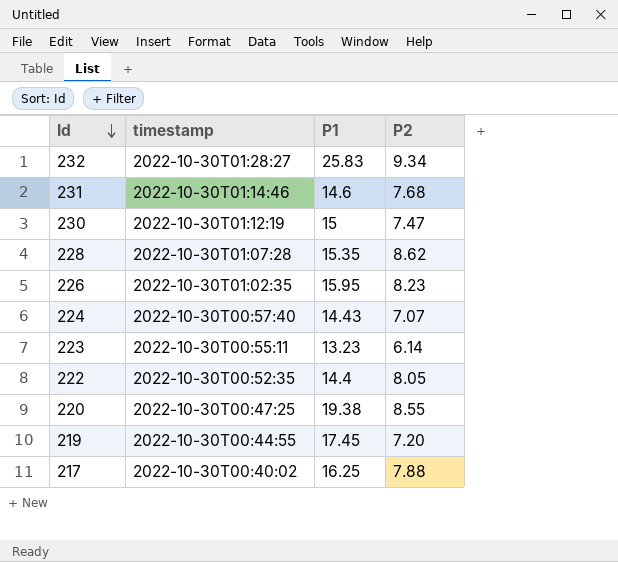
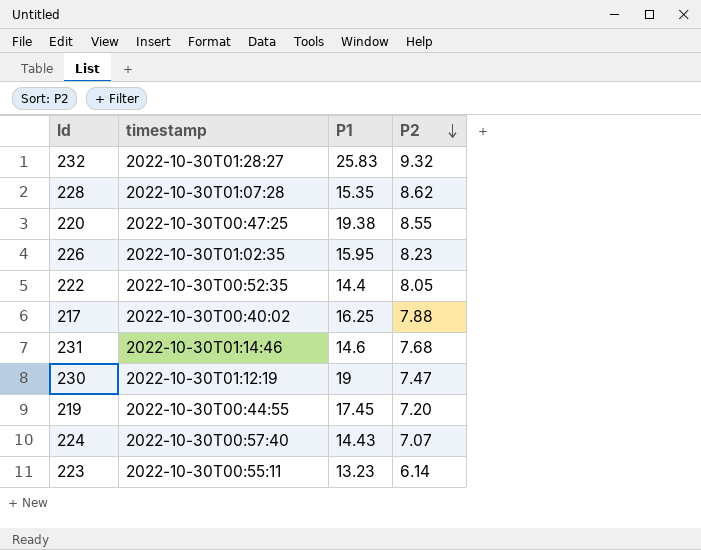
row order: Id descending -> P2 descending
232 | P2: 9.34 -> 9.32
230 | P1: 15 -> 19

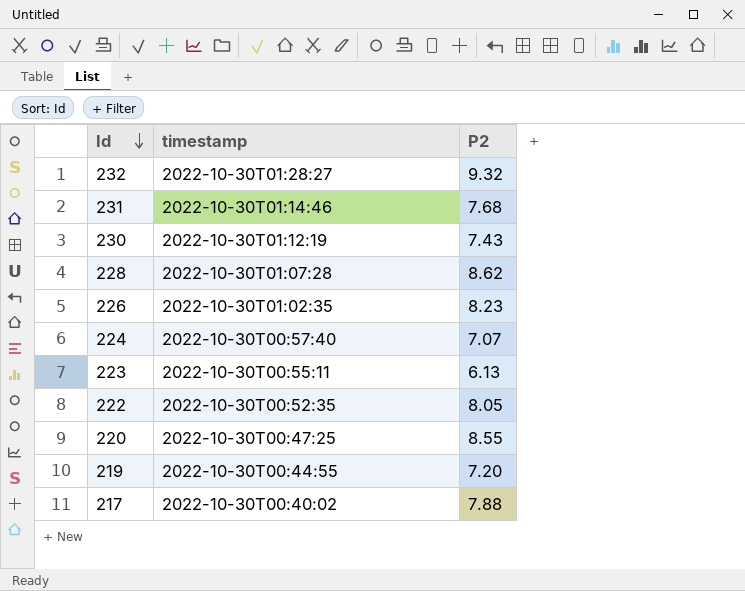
row order: P2 descending -> Id descending
column P1 | position: 3 -> none
230 | P2: 7.47 -> 7.43
223 | P2: 6.14 -> 6.13

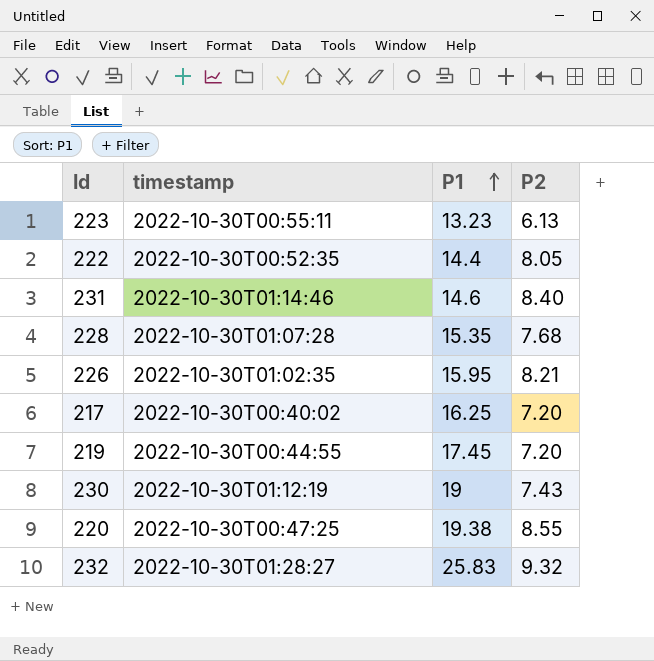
row order: Id descending -> P1 ascending
column P1 | position: none -> 3
row 224: 2022-10-30T00:57:40 | 7.07 -> none
231 | P2: 7.68 -> 8.40
228 | P2: 8.62 -> 7.68
226 | P2: 8.23 -> 8.21
217 | P2: 7.88 -> 7.20

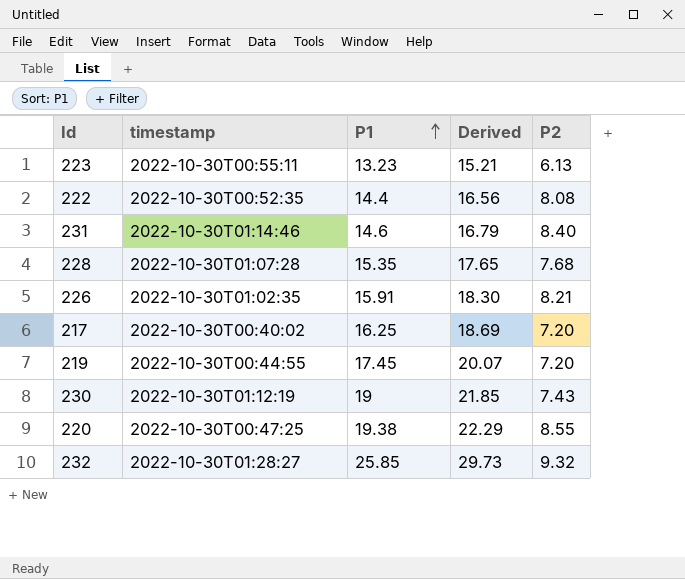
column Derived | formula: none -> [P1] * 1.15
222 | P2: 8.05 -> 8.08
226 | P1: 15.95 -> 15.91
232 | P1: 25.83 -> 25.85

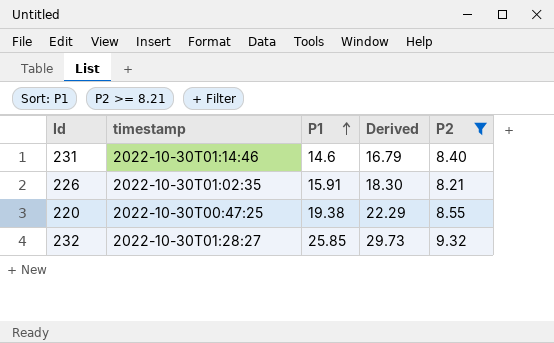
filter: none -> P2 >= 8.21

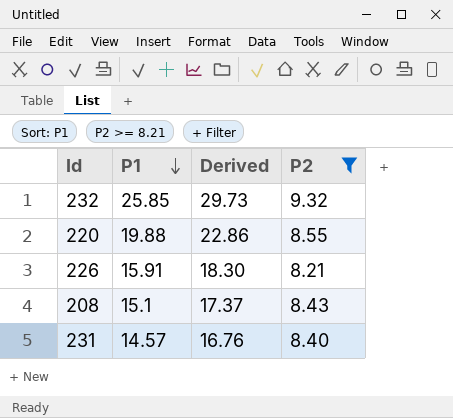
row order: P1 ascending -> P1 descending
column timestamp | position: 2 -> none
220 | P1: 19.38 -> 19.88
220 | Derived: 22.29 -> 22.86
row 208: none -> 15.1 | 17.37 | 8.43
231 | P1: 14.6 -> 14.57
231 | Derived: 16.79 -> 16.76

